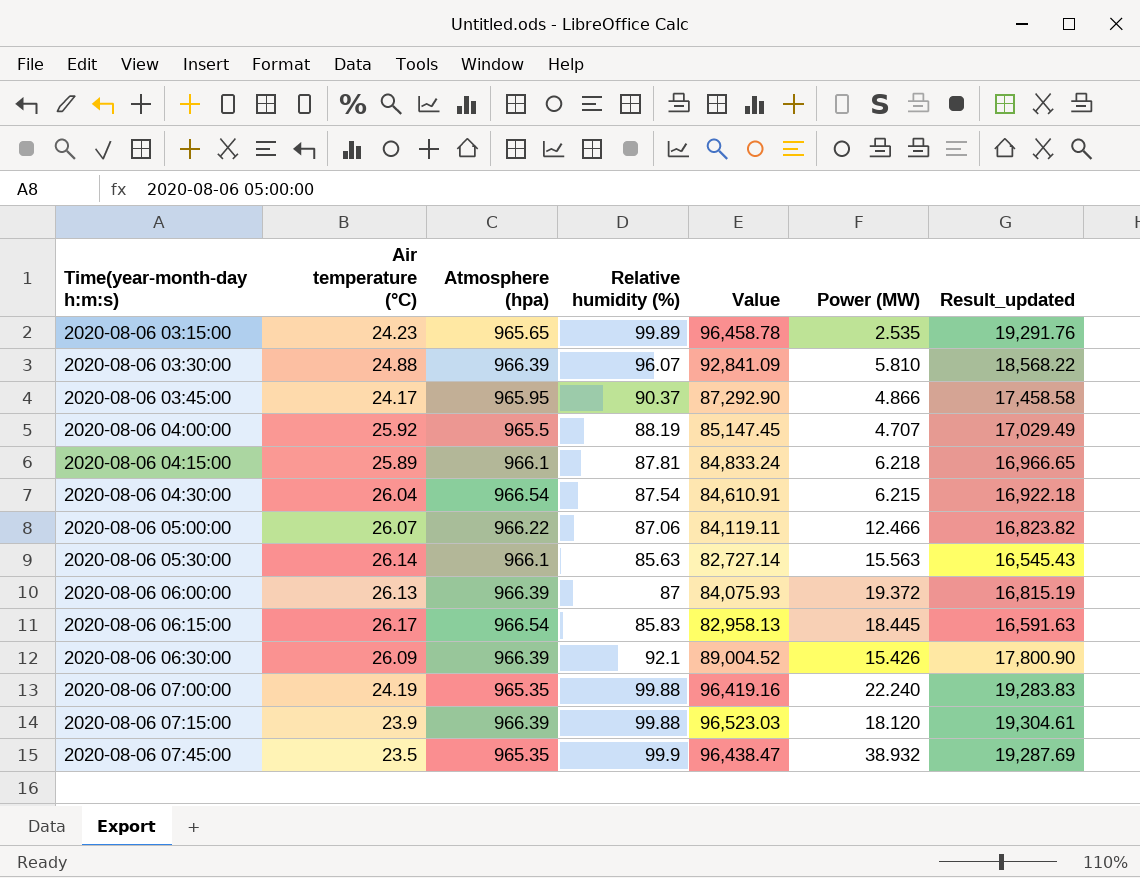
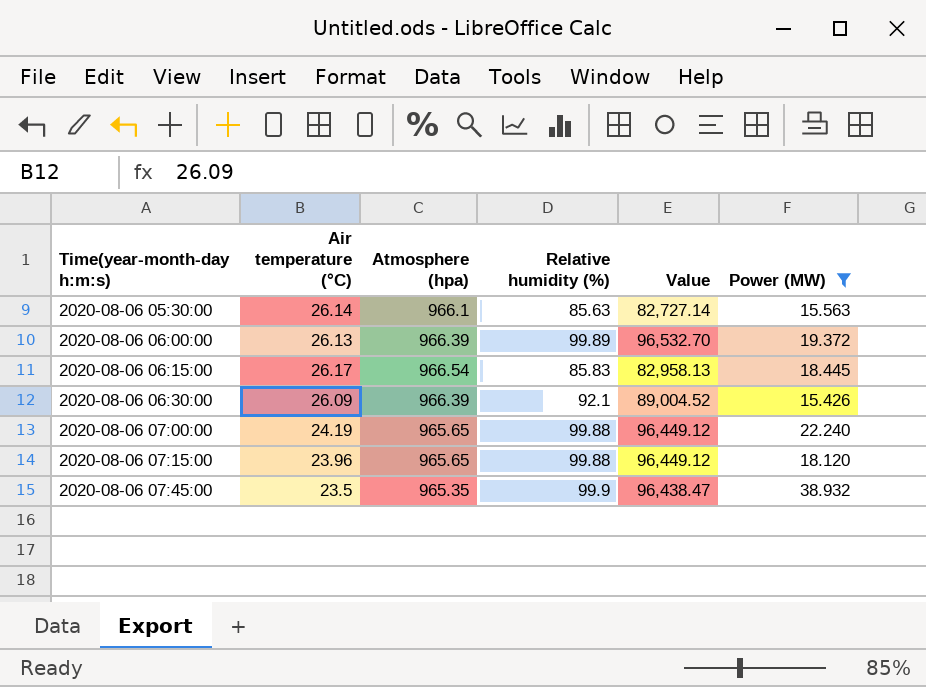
filter: none -> Power (MW) >= 15.426
column Result_updated | formula: [Value] * 0.2 -> none
2020-08-06 06:00:00 | Relative humidity (%): 87 -> 99.89
2020-08-06 06:00:00 | Value: 84,075.93 -> 96,532.70
2020-08-06 07:00:00 | Atmosphere (hpa): 965.35 -> 965.65
2020-08-06 07:00:00 | Value: 96,419.16 -> 96,449.12
2020-08-06 07:15:00 | Air temperature (°C): 23.9 -> 23.96
2020-08-06 07:15:00 | Atmosphere (hpa): 966.39 -> 965.65
2020-08-06 07:15:00 | Value: 96,523.03 -> 96,449.12

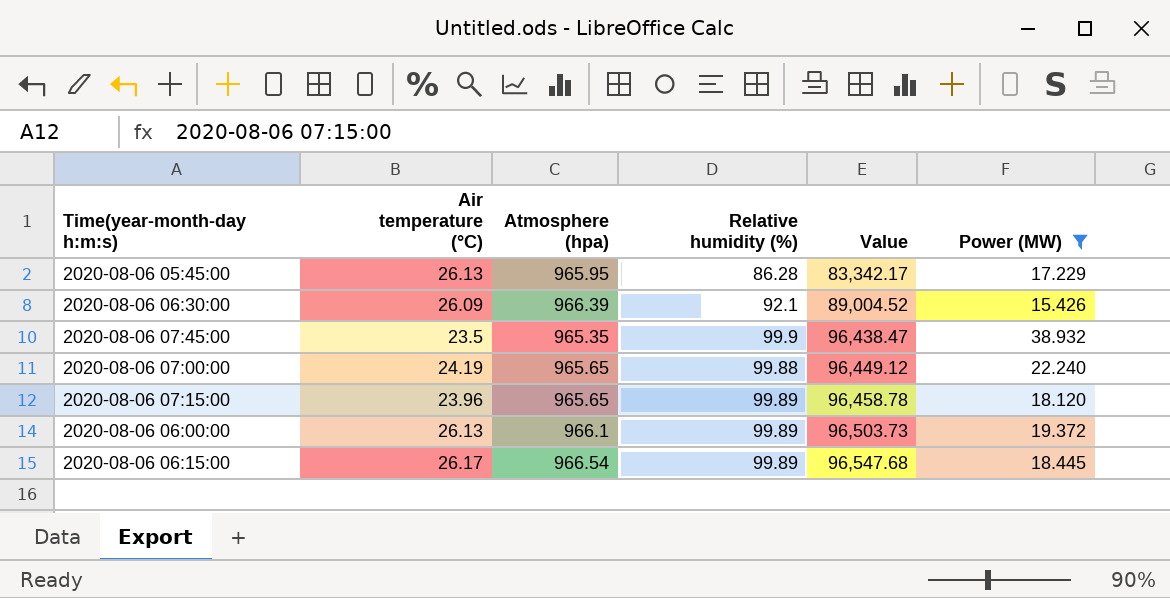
row order: Time(year-month-day h:m:s) ascending -> Value ascending
row 2020-08-06 05:30:00: 26.14 | 966.1 | 85.63 | 82,727.14 | 15.563 -> none
row 2020-08-06 05:45:00: none -> 26.13 | 965.95 | 86.28 | 83,342.17 | 17.229
2020-08-06 07:15:00 | Relative humidity (%): 99.88 -> 99.89
2020-08-06 07:15:00 | Value: 96,449.12 -> 96,458.78
2020-08-06 06:00:00 | Atmosphere (hpa): 966.39 -> 966.1
2020-08-06 06:00:00 | Value: 96,532.70 -> 96,503.73
2020-08-06 06:15:00 | Relative humidity (%): 85.83 -> 99.89
2020-08-06 06:15:00 | Value: 82,958.13 -> 96,547.68

